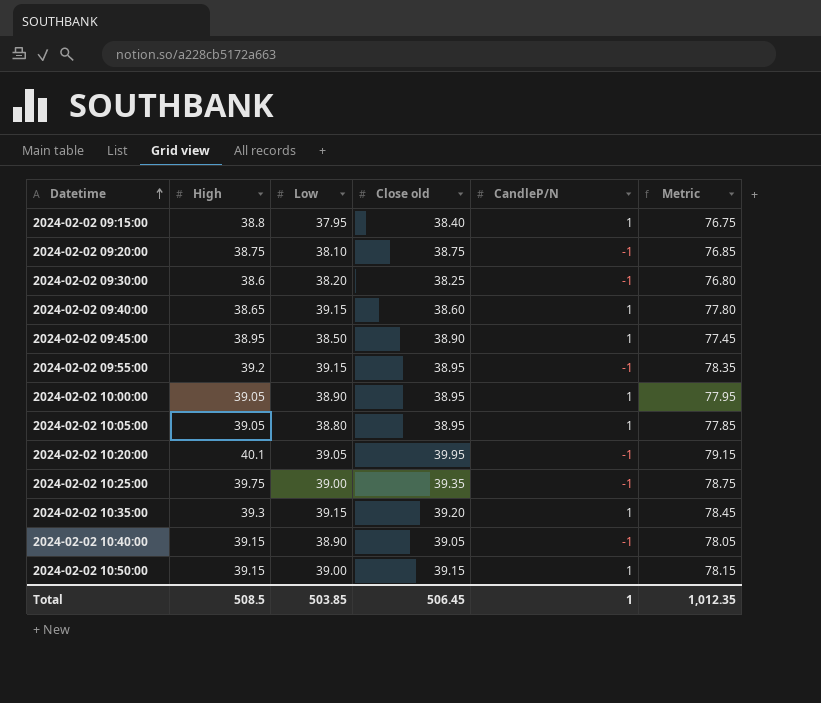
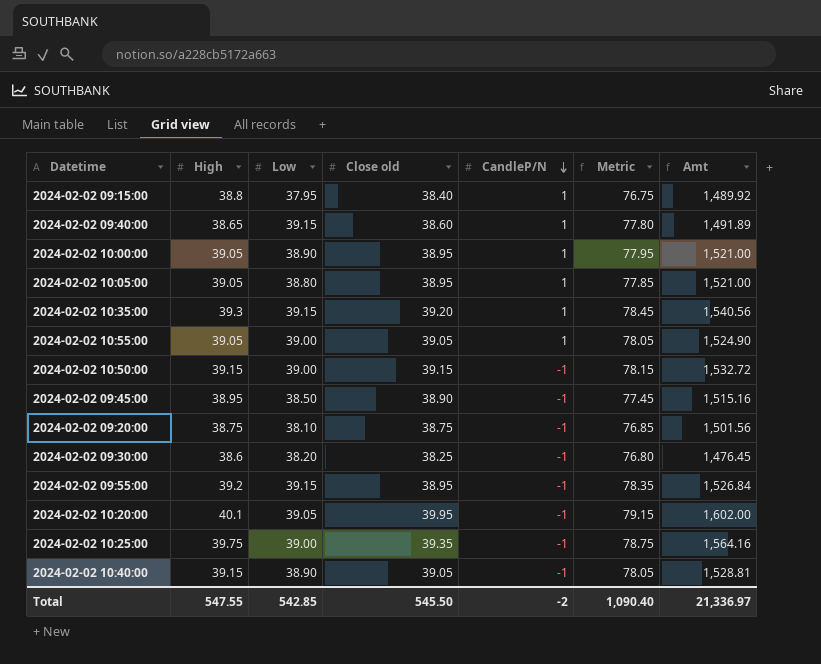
row order: Datetime ascending -> CandleP/N descending
column Amt | formula: none -> [High] * [Close old]
row 2024-02-02 10:55:00: none -> 39.05 | 39.00 | 39.05 | 1 | 78.05 | 1,524.90
2024-02-02 10:50:00 | CandleP/N: 1 -> -1
2024-02-02 09:45:00 | CandleP/N: 1 -> -1
Total | High: 508.5 -> 547.55
Total | Low: 503.85 -> 542.85
Total | Close old: 506.45 -> 545.50
Total | CandleP/N: 1 -> -2
Total | Metric: 1,012.35 -> 1,090.40

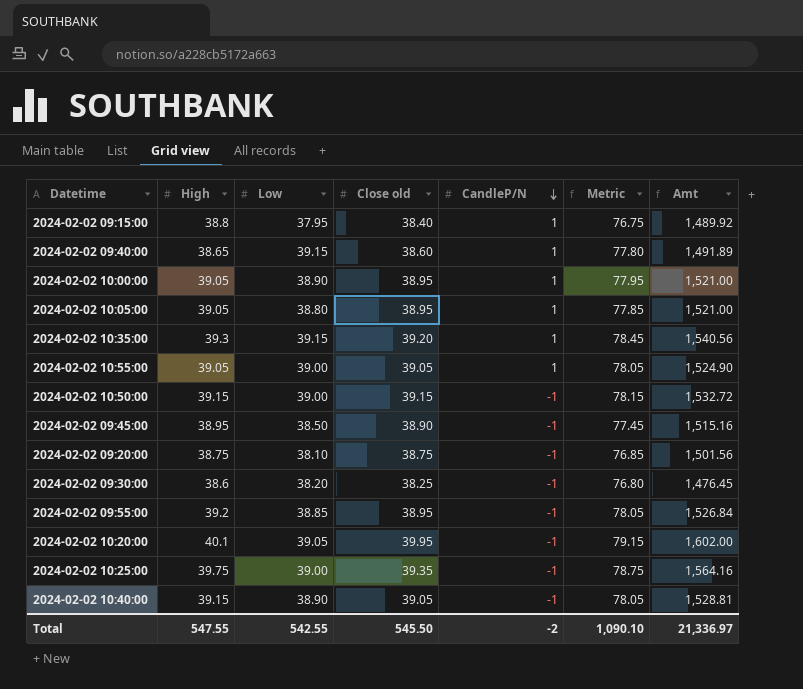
2024-02-02 09:55:00 | Low: 39.15 -> 38.85
2024-02-02 09:55:00 | Metric: 78.35 -> 78.05
Total | Low: 542.85 -> 542.55
Total | Metric: 1,090.40 -> 1,090.10

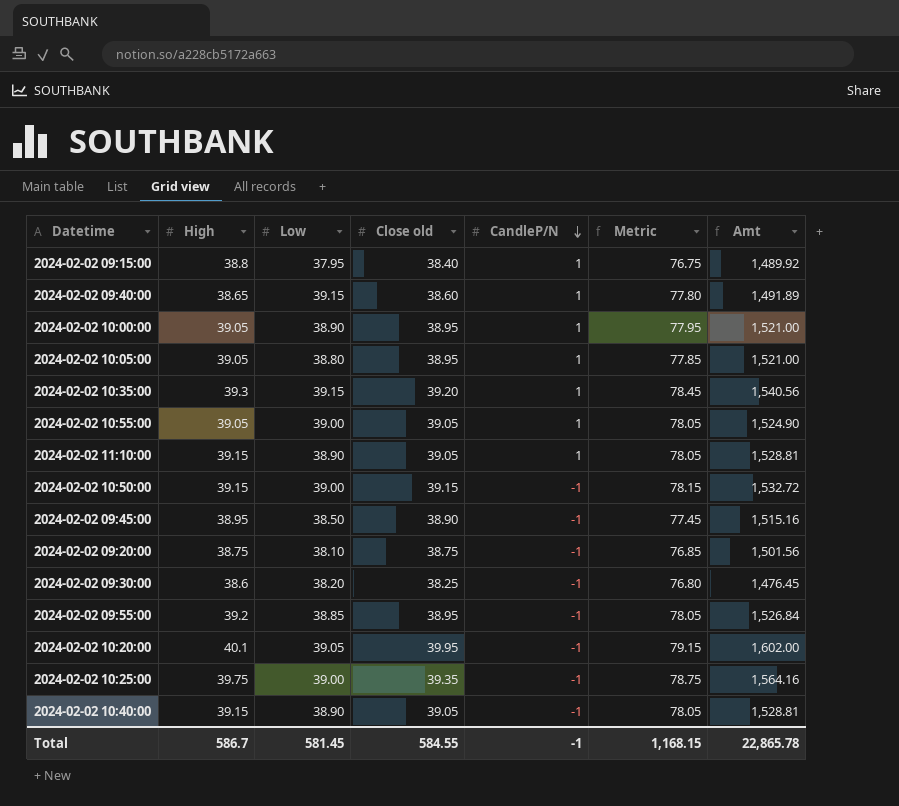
row 2024-02-02 11:10:00: none -> 39.15 | 38.90 | 39.05 | 1 | 78.05 | 1,528.81
Total | High: 547.55 -> 586.7
Total | Low: 542.55 -> 581.45
Total | Close old: 545.50 -> 584.55
Total | CandleP/N: -2 -> -1
Total | Metric: 1,090.10 -> 1,168.15
Total | Amt: 21,336.97 -> 22,865.78

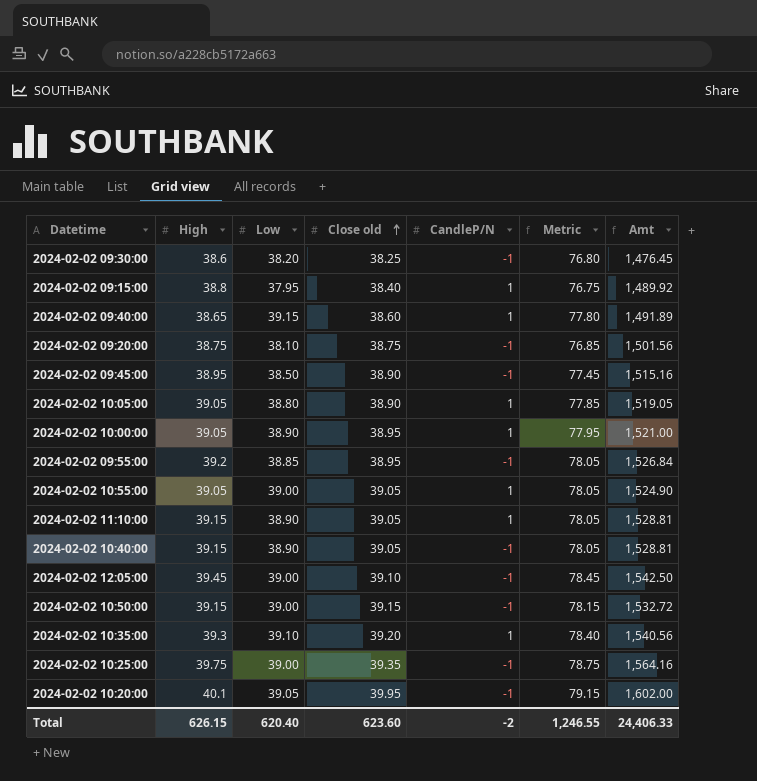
row order: CandleP/N descending -> Close old ascending
2024-02-02 10:05:00 | Close old: 38.95 -> 38.90
2024-02-02 10:05:00 | Amt: 1,521.00 -> 1,519.05
row 2024-02-02 12:05:00: none -> 39.45 | 39.00 | 39.10 | -1 | 78.45 | 1,542.50
2024-02-02 10:35:00 | Low: 39.15 -> 39.10
2024-02-02 10:35:00 | Metric: 78.45 -> 78.40
Total | High: 586.7 -> 626.15
Total | Low: 581.45 -> 620.40
Total | Close old: 584.55 -> 623.60
Total | CandleP/N: -1 -> -2
Total | Metric: 1,168.15 -> 1,246.55
Total | Amt: 22,865.78 -> 24,406.33

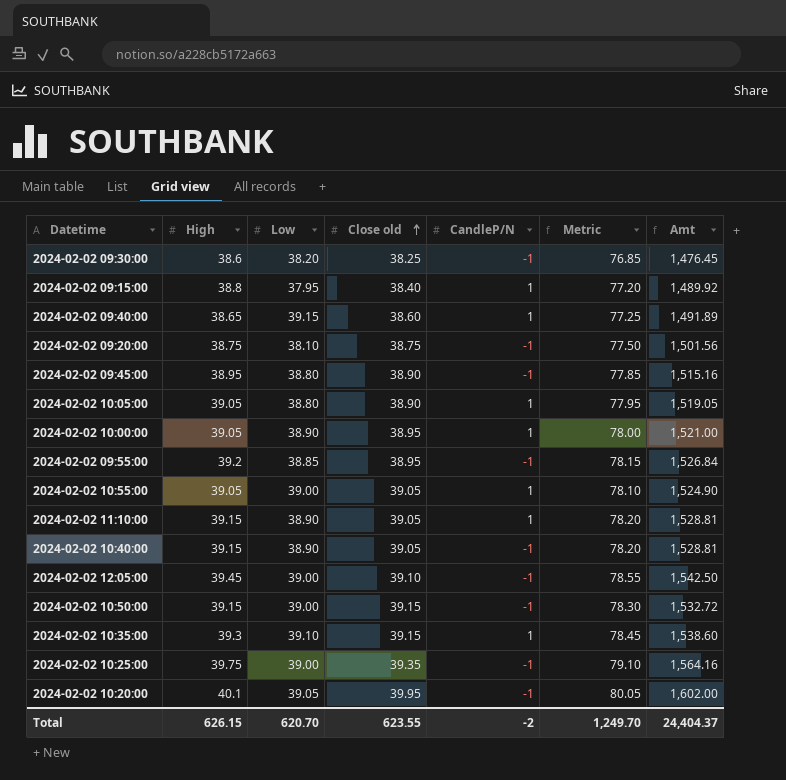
column Metric | formula: [High] + [Low] -> [High] + [Close old]
2024-02-02 09:45:00 | Low: 38.50 -> 38.80
2024-02-02 10:35:00 | Close old: 39.20 -> 39.15
2024-02-02 10:35:00 | Amt: 1,540.56 -> 1,538.60
Total | Low: 620.40 -> 620.70
Total | Close old: 623.60 -> 623.55
Total | Metric: 1,246.55 -> 1,249.70
Total | Amt: 24,406.33 -> 24,404.37

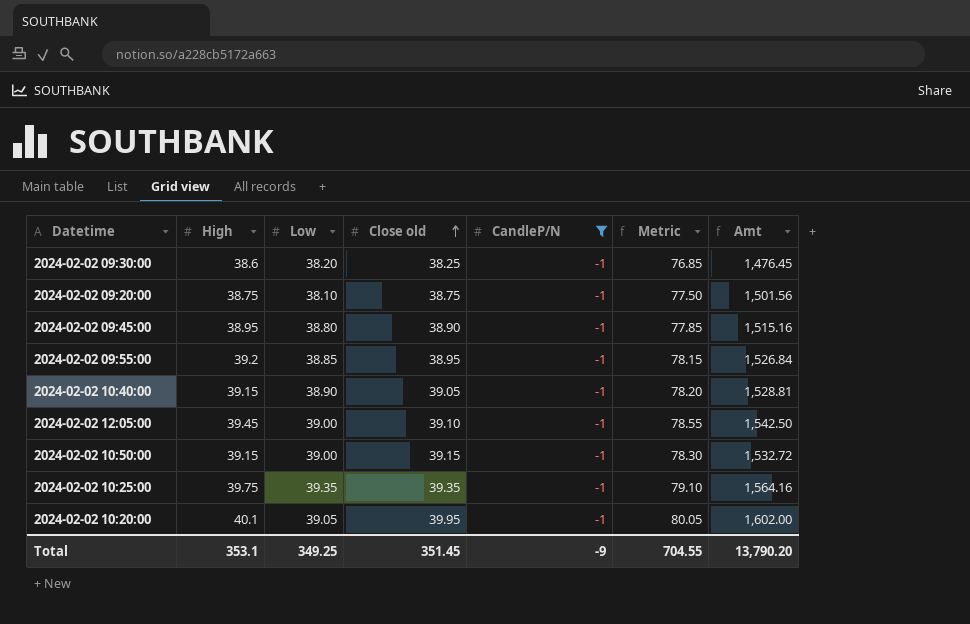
filter: none -> CandleP/N = -1
2024-02-02 10:25:00 | Low: 39.00 -> 39.35
Total | High: 626.15 -> 353.1
Total | Low: 620.70 -> 349.25
Total | Close old: 623.55 -> 351.45
Total | CandleP/N: -2 -> -9
Total | Metric: 1,249.70 -> 704.55
Total | Amt: 24,404.37 -> 13,790.20

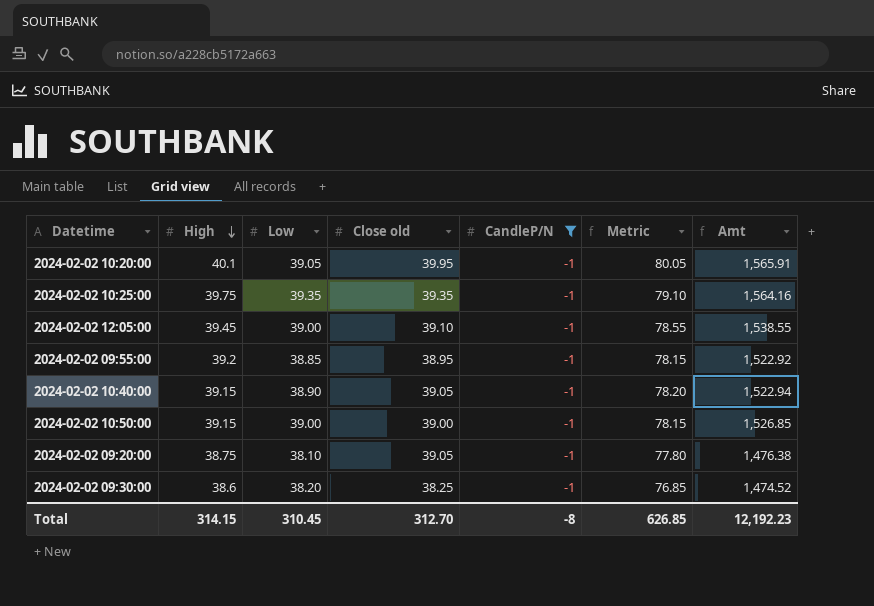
row order: Close old ascending -> High descending
column Amt | formula: [High] * [Close old] -> [High] * [Low]
row 2024-02-02 09:45:00: 38.95 | 38.80 | 38.90 | -1 | 77.85 | 1,515.16 -> none
2024-02-02 10:50:00 | Close old: 39.15 -> 39.00
2024-02-02 10:50:00 | Metric: 78.30 -> 78.15
2024-02-02 09:20:00 | Close old: 38.75 -> 39.05
2024-02-02 09:20:00 | Metric: 77.50 -> 77.80
Total | High: 353.1 -> 314.15
Total | Low: 349.25 -> 310.45
Total | Close old: 351.45 -> 312.70
Total | CandleP/N: -9 -> -8
Total | Metric: 704.55 -> 626.85
Total | Amt: 13,790.20 -> 12,192.23

